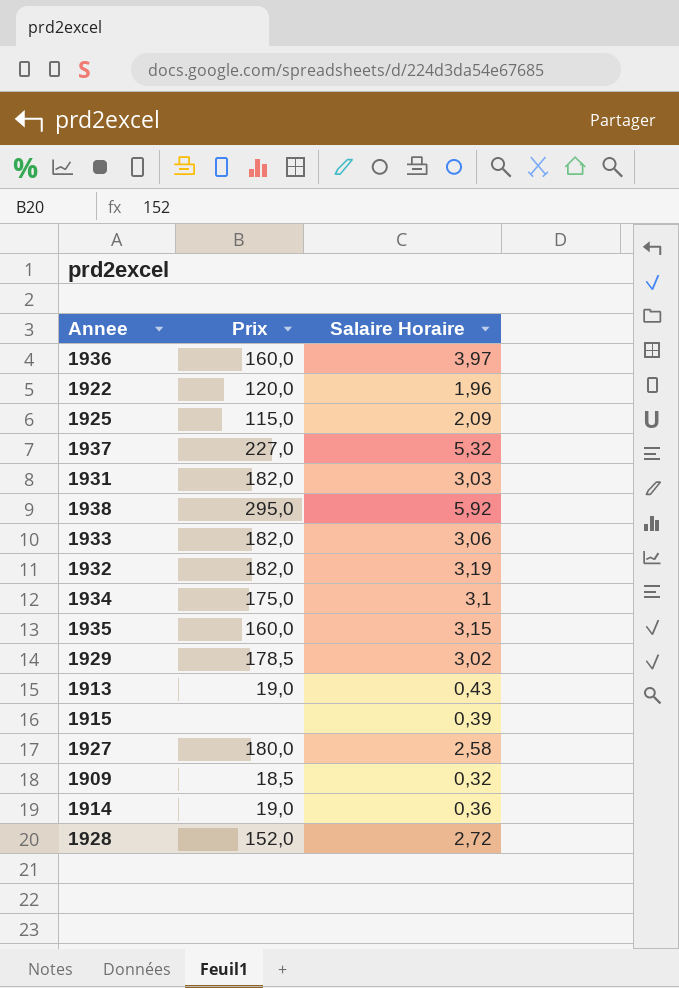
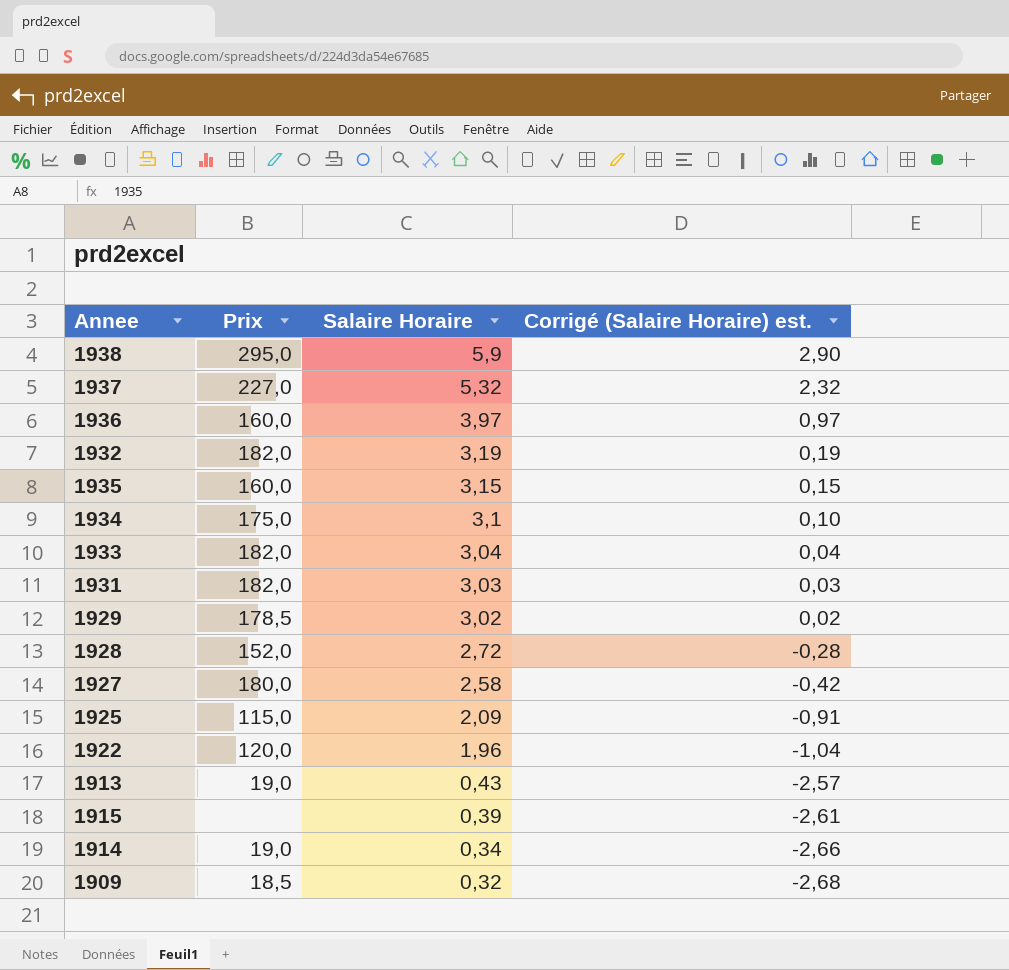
row order: none -> Salaire Horaire descending
column Corrigé (Salaire Horaire) est. | formula: none -> [Salaire Horaire] - 3
1938 | Salaire Horaire: 5,92 -> 5,9
1933 | Salaire Horaire: 3,06 -> 3,04
1914 | Salaire Horaire: 0,36 -> 0,34

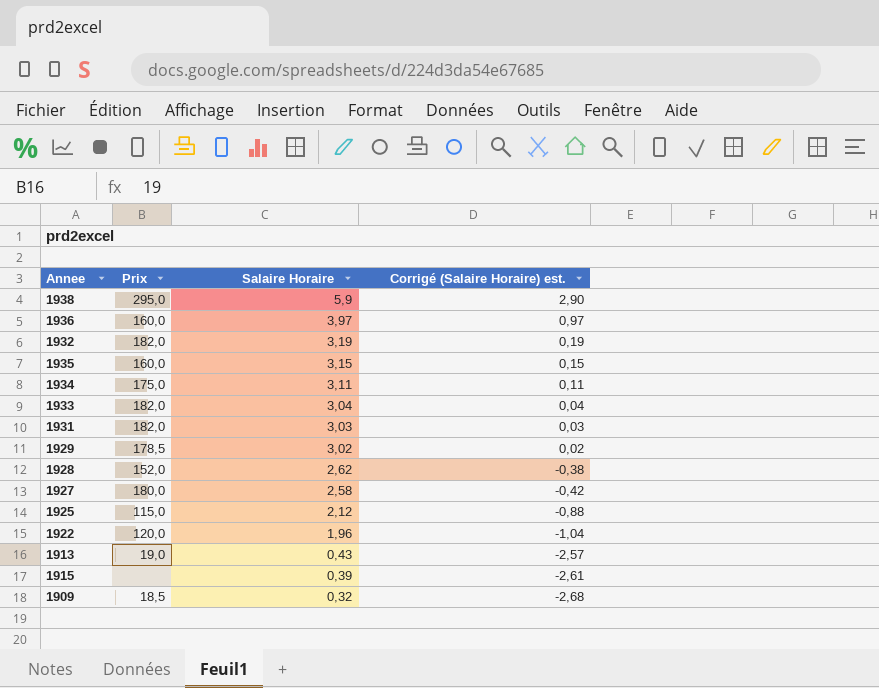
row 1937: 227,0 | 5,32 | 2,32 -> none
row 1914: 19,0 | 0,34 | -2,66 -> none
1934 | Salaire Horaire: 3,1 -> 3,11
1934 | Corrigé (Salaire Horaire) est.: 0,10 -> 0,11
1928 | Salaire Horaire: 2,72 -> 2,62
1928 | Corrigé (Salaire Horaire) est.: -0,28 -> -0,38
1925 | Salaire Horaire: 2,09 -> 2,12
1925 | Corrigé (Salaire Horaire) est.: -0,91 -> -0,88

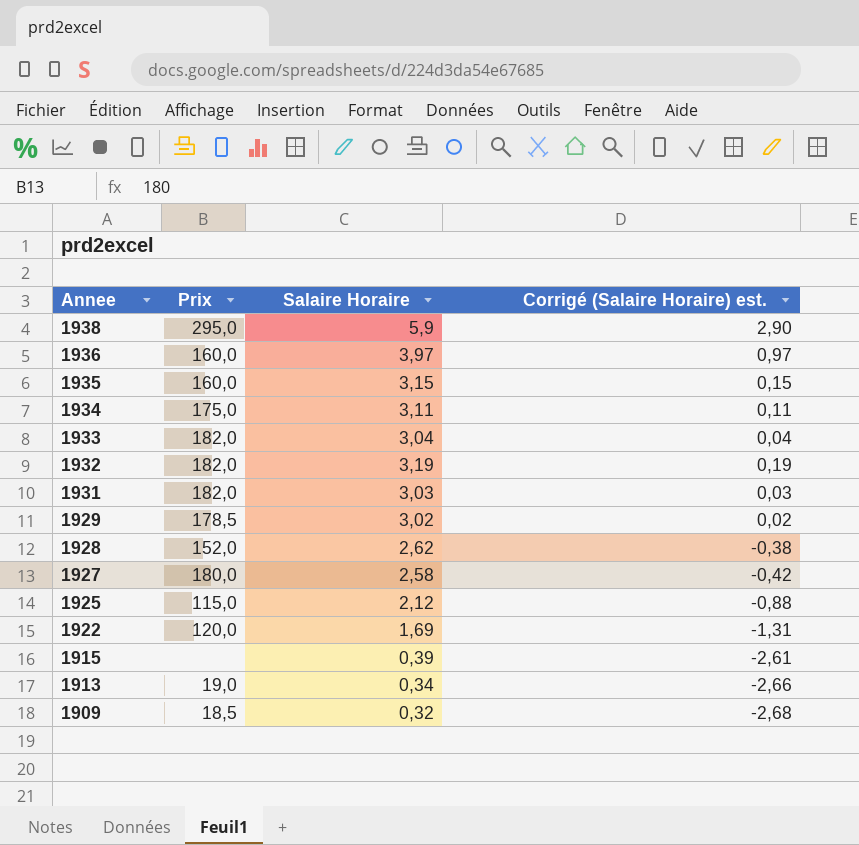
row order: Salaire Horaire descending -> Annee descending
1922 | Salaire Horaire: 1,96 -> 1,69
1922 | Corrigé (Salaire Horaire) est.: -1,04 -> -1,31
1913 | Salaire Horaire: 0,43 -> 0,34
1913 | Corrigé (Salaire Horaire) est.: -2,57 -> -2,66

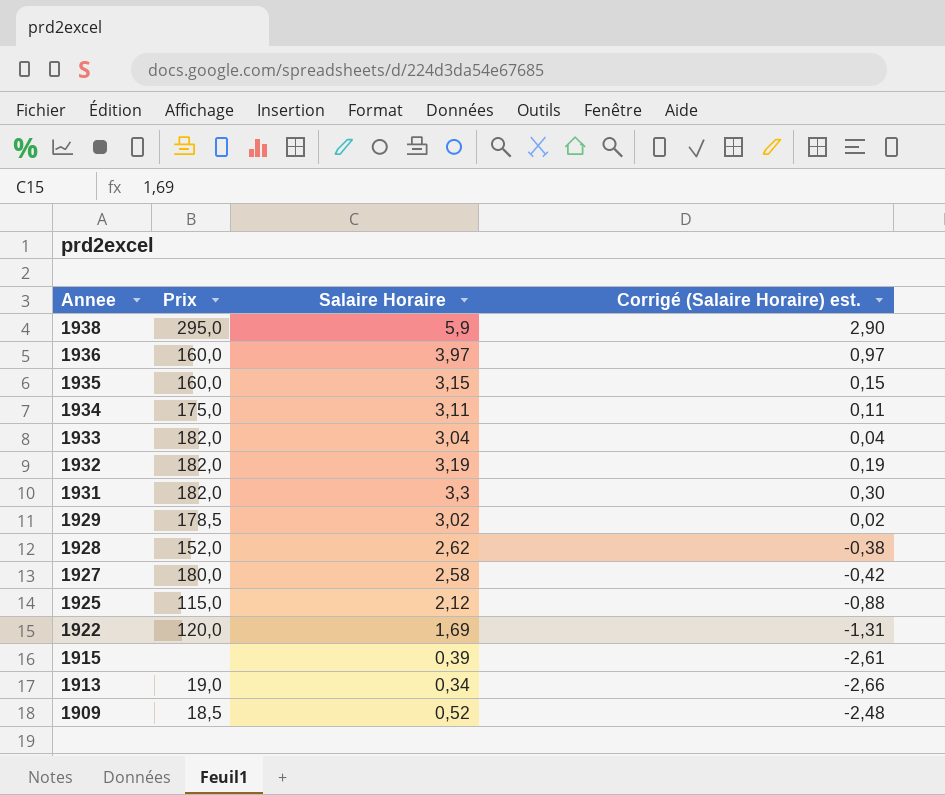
1931 | Salaire Horaire: 3,03 -> 3,3
1931 | Corrigé (Salaire Horaire) est.: 0,03 -> 0,30
1909 | Salaire Horaire: 0,32 -> 0,52
1909 | Corrigé (Salaire Horaire) est.: -2,68 -> -2,48

